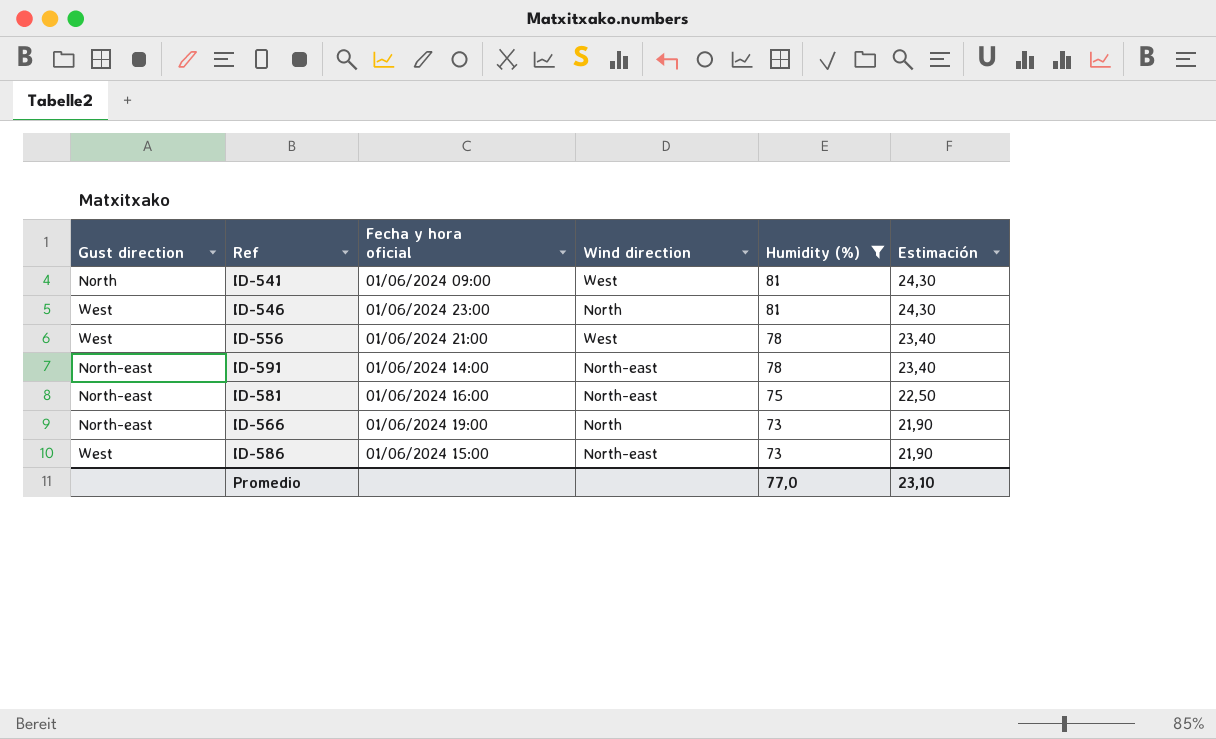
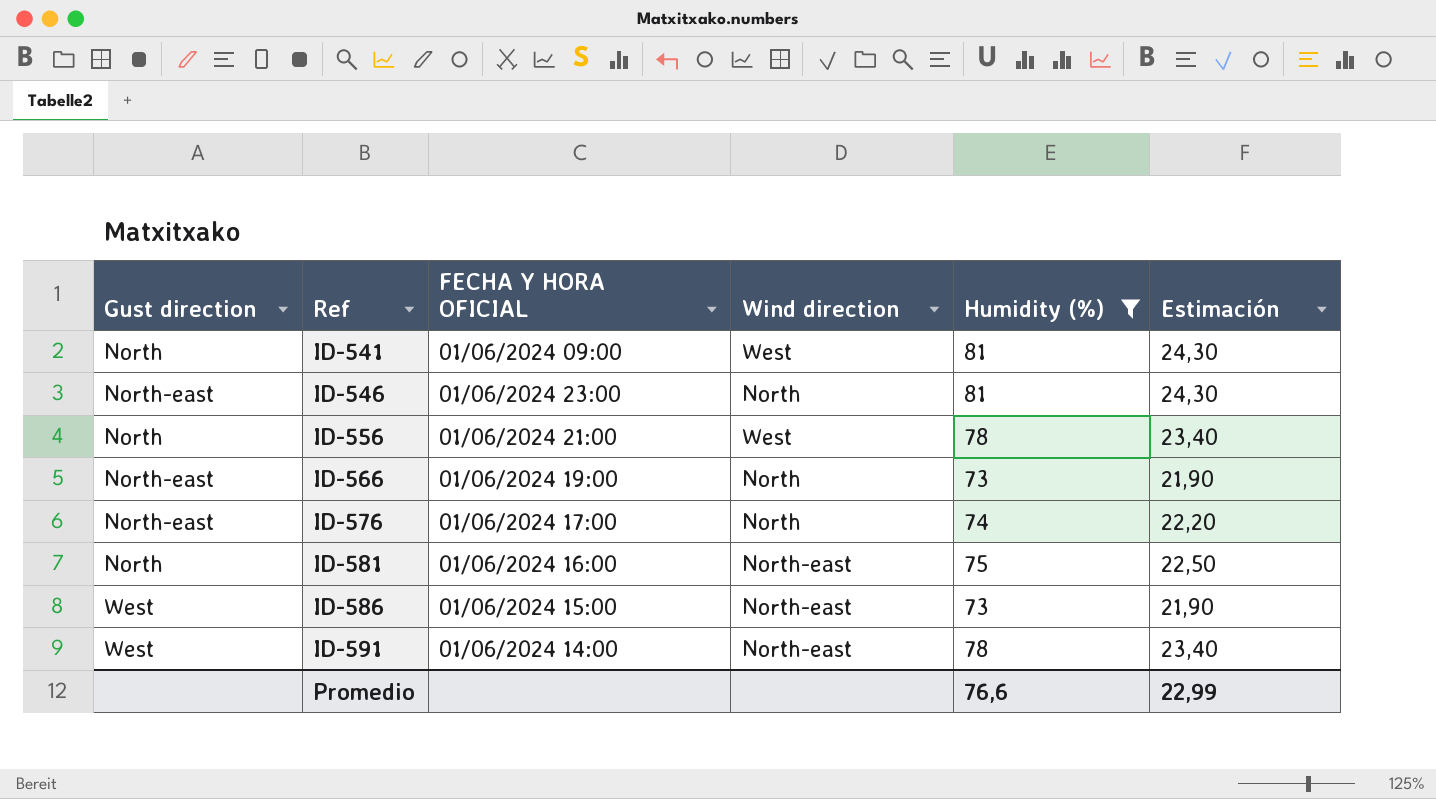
row order: Humidity (%) descending -> Ref ascending
column name: Fecha y hora oficial -> FECHA Y HORA OFICIAL
ID-546 | Gust direction: West -> North-east
ID-556 | Gust direction: West -> North
row ID-576: none -> North-east | 01/06/2024 17:00 | North | 74 | 22,20
ID-581 | Gust direction: North-east -> North
ID-591 | Gust direction: North-east -> West
Promedio | Humidity (%): 77,0 -> 76,6
Promedio | Estimación: 23,10 -> 22,99

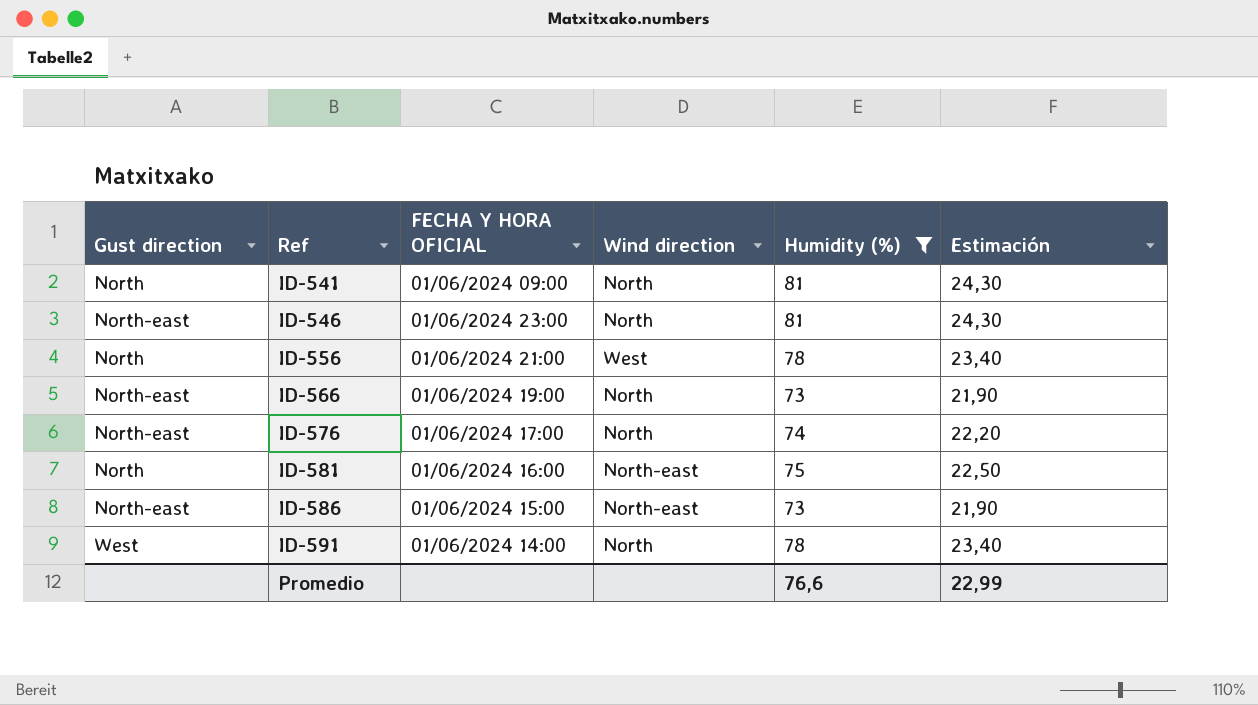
ID-541 | Wind direction: West -> North
ID-586 | Gust direction: West -> North-east
ID-591 | Wind direction: North-east -> North

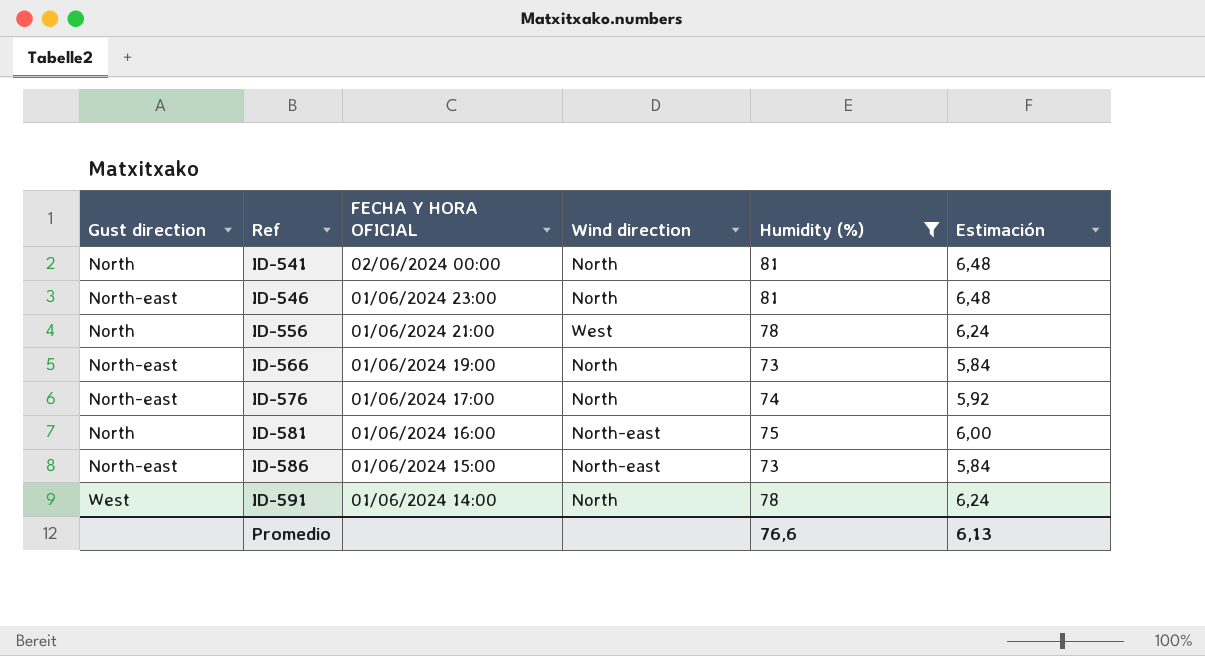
column Estimación | formula: [Humidity (%)] * 0,3 -> [Humidity (%)] * 0,08
ID-541 | FECHA Y HORA OFICIAL: 01/06/2024 09:00 -> 02/06/2024 00:00
Promedio | Estimación: 22,99 -> 6,13

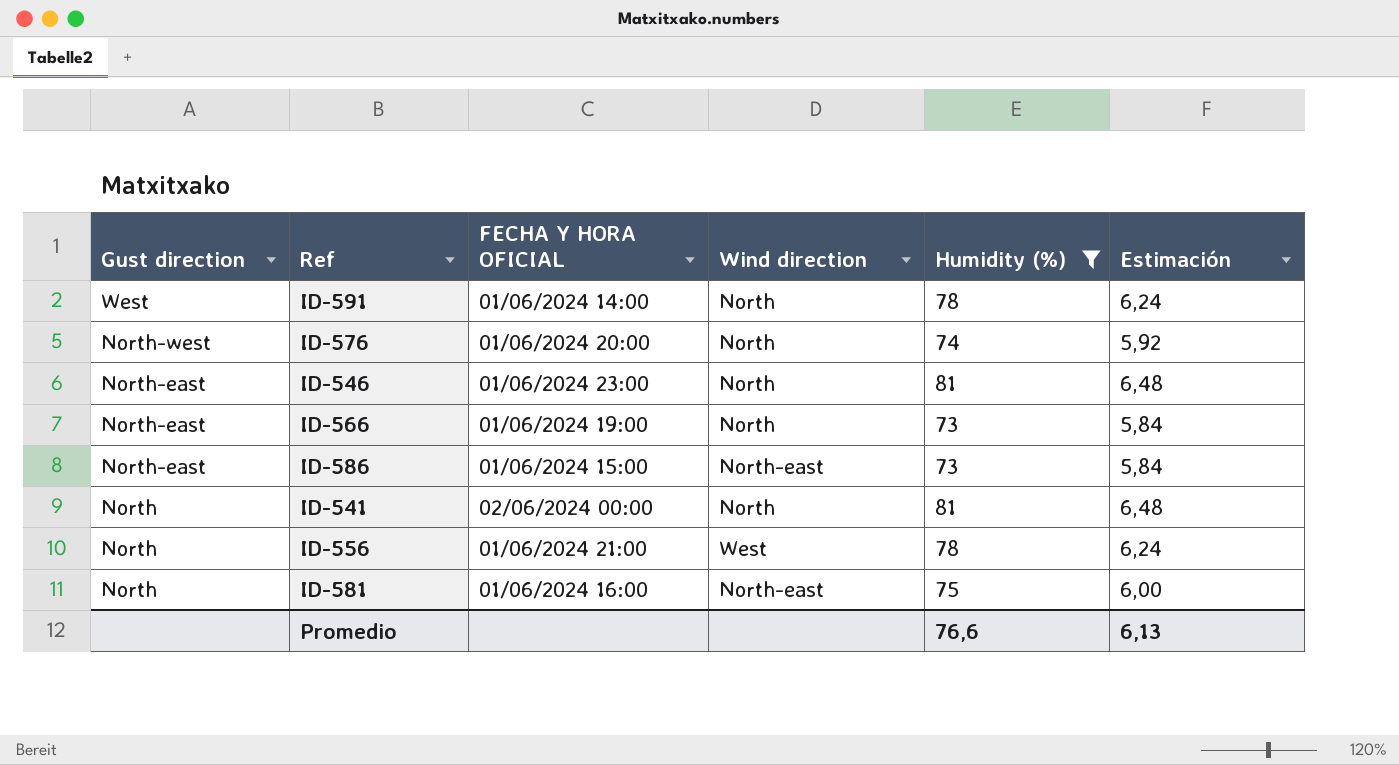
row order: Ref ascending -> Gust direction descending
ID-576 | Gust direction: North-east -> North-west
ID-576 | FECHA Y HORA OFICIAL: 01/06/2024 17:00 -> 01/06/2024 20:00

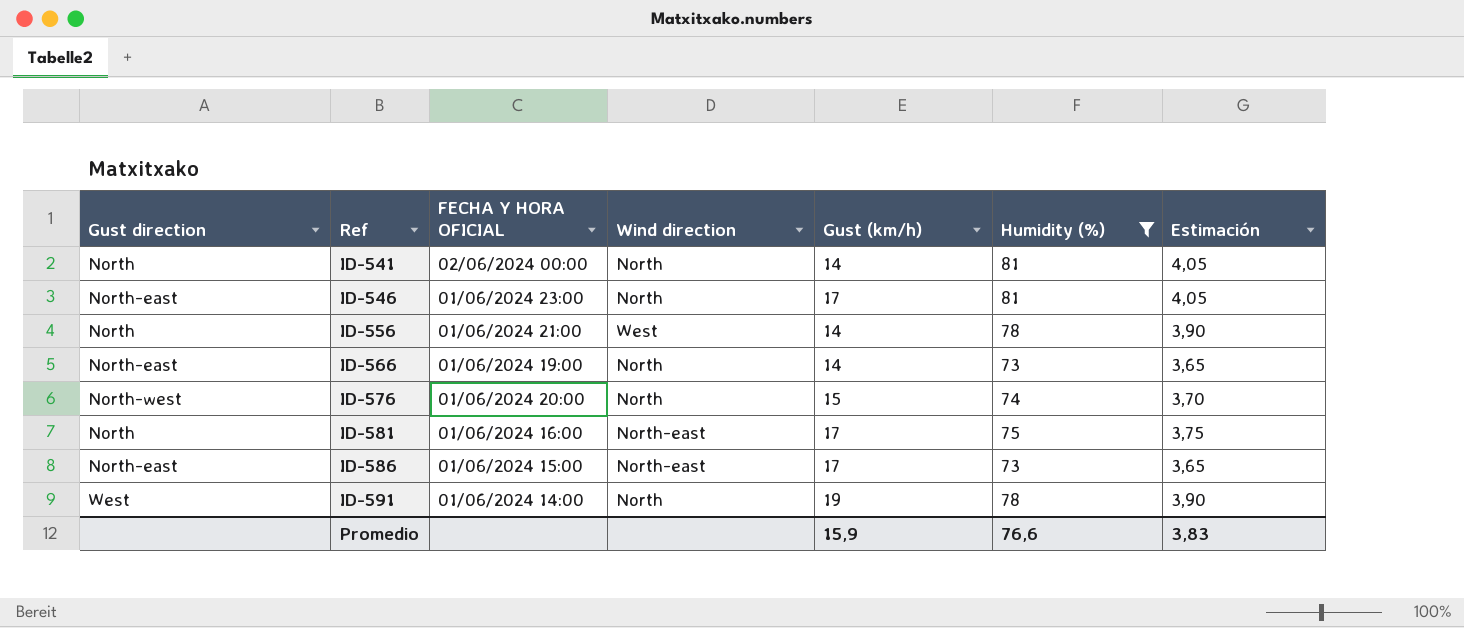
row order: Gust direction descending -> Ref ascending
column Gust (km/h) | position: none -> 5
column Estimación | formula: [Humidity (%)] * 0,08 -> [Humidity (%)] * 0,05
Promedio | Estimación: 6,13 -> 3,83

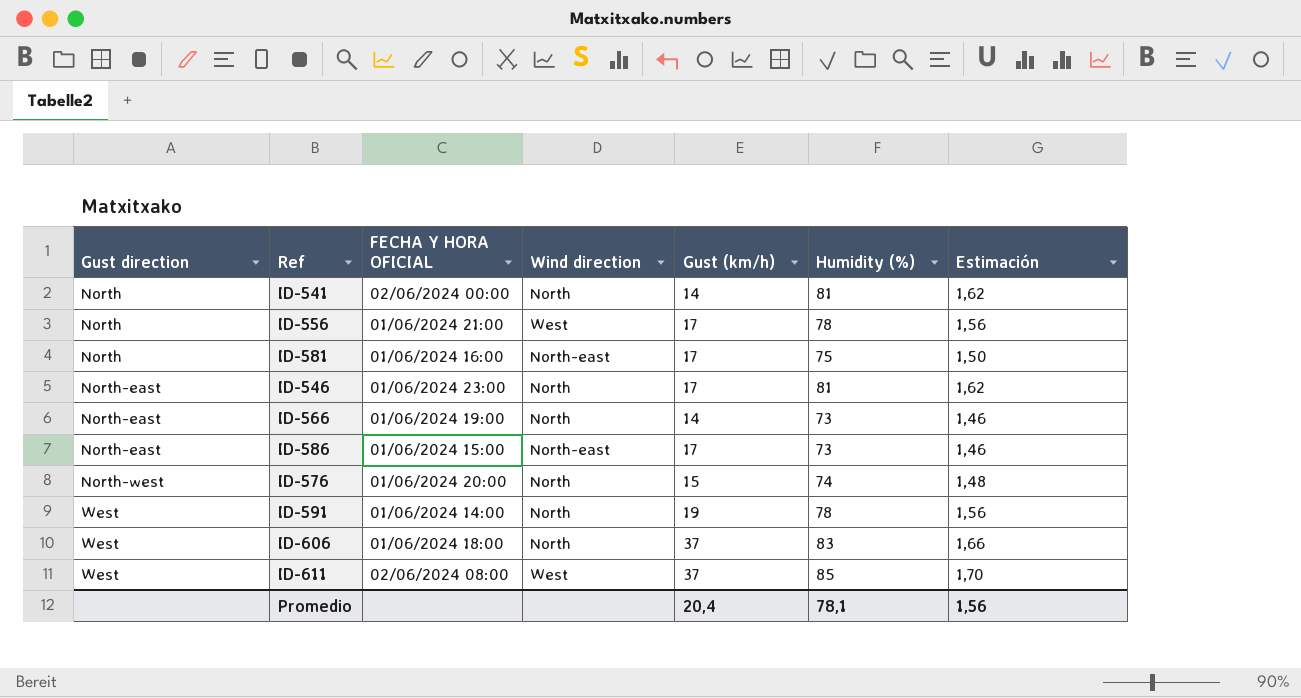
filter: Humidity (%) <= 81 -> none
row order: Ref ascending -> Gust direction ascending
column Estimación | formula: [Humidity (%)] * 0,05 -> [Humidity (%)] * 0,02
ID-556 | Gust (km/h): 14 -> 17
Promedio | Gust (km/h): 15,9 -> 20,4
Promedio | Humidity (%): 76,6 -> 78,1
Promedio | Estimación: 3,83 -> 1,56

